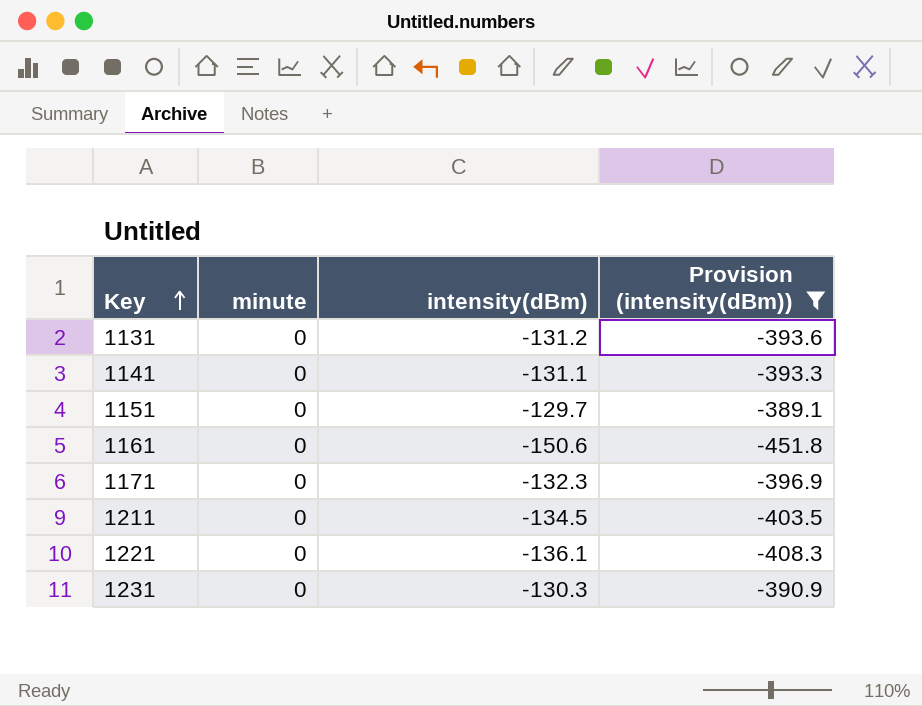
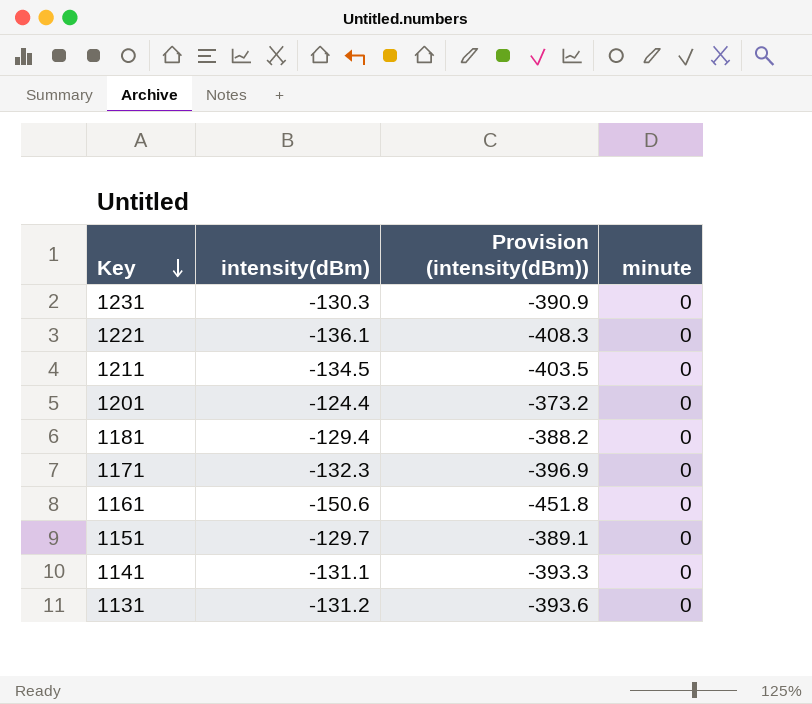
filter: Provision (intensity(dBm)) <= -389.1 -> none
row order: Key ascending -> Key descending
column minute | position: 2 -> 4

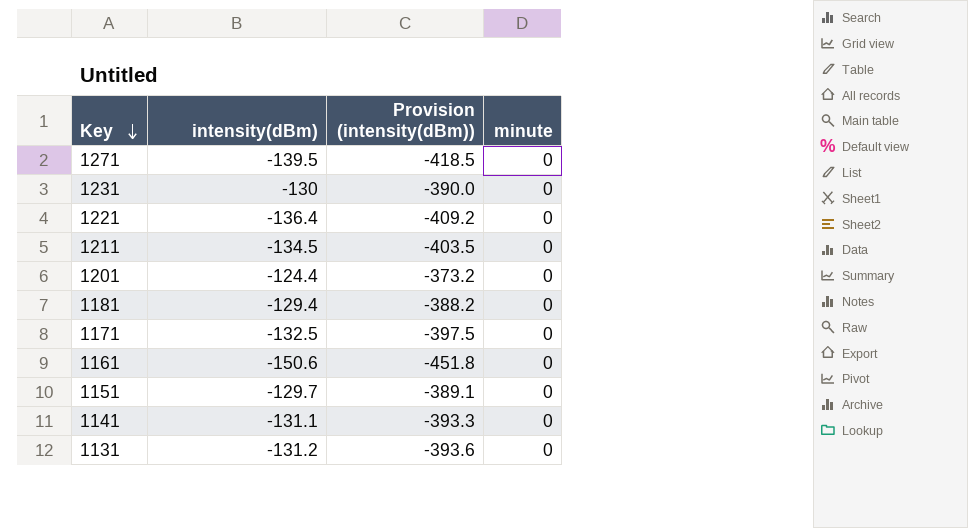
row 1271: none -> -139.5 | -418.5 | 0
1231 | intensity(dBm): -130.3 -> -130
1231 | Provision (intensity(dBm)): -390.9 -> -390.0
1221 | intensity(dBm): -136.1 -> -136.4
1221 | Provision (intensity(dBm)): -408.3 -> -409.2
1171 | intensity(dBm): -132.3 -> -132.5
1171 | Provision (intensity(dBm)): -396.9 -> -397.5

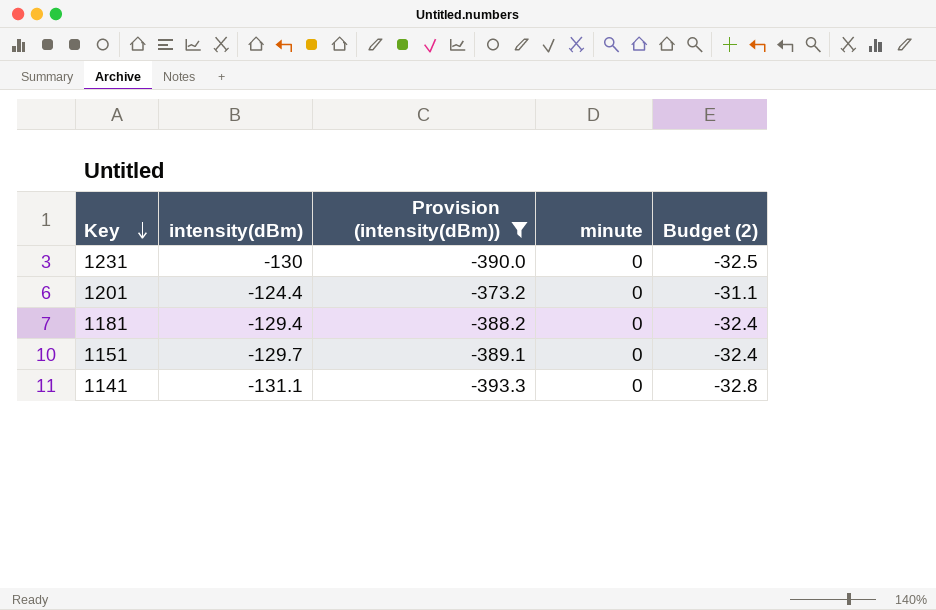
filter: none -> Provision (intensity(dBm)) >= -393.3
column Budget (2) | formula: none -> [intensity(dBm)] * 0.25

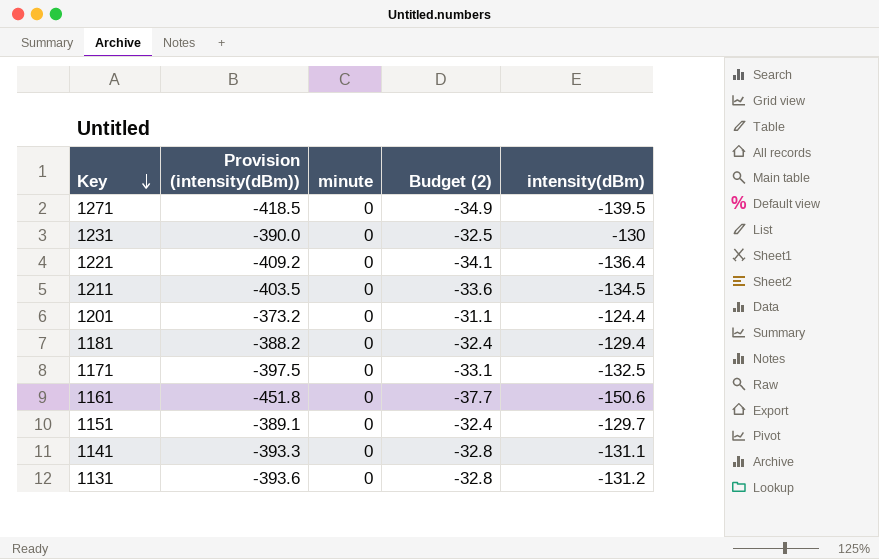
filter: Provision (intensity(dBm)) >= -393.3 -> none
column intensity(dBm) | position: 2 -> 5

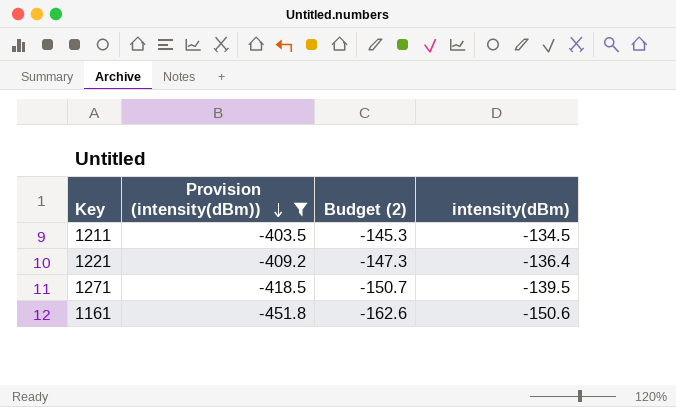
filter: none -> Provision (intensity(dBm)) <= -403.5
row order: Key descending -> Provision (intensity(dBm)) descending
column minute | position: 3 -> none
column Budget (2) | formula: [intensity(dBm)] * 0.25 -> [intensity(dBm)] * 1.08

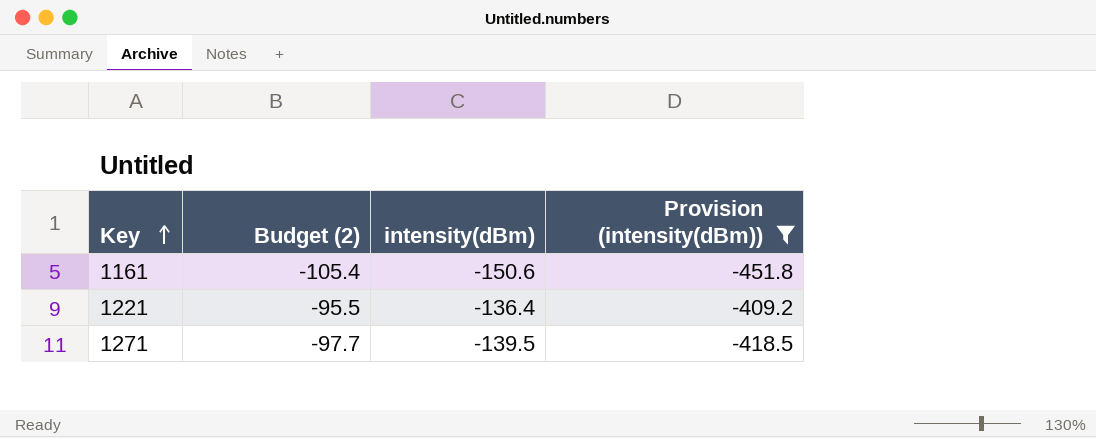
row order: Provision (intensity(dBm)) descending -> Key ascending
column Budget (2) | formula: [intensity(dBm)] * 1.08 -> [intensity(dBm)] * 0.7
column Provision (intensity(dBm)) | position: 2 -> 4
row 1211: -403.5 | -145.3 | -134.5 -> none

